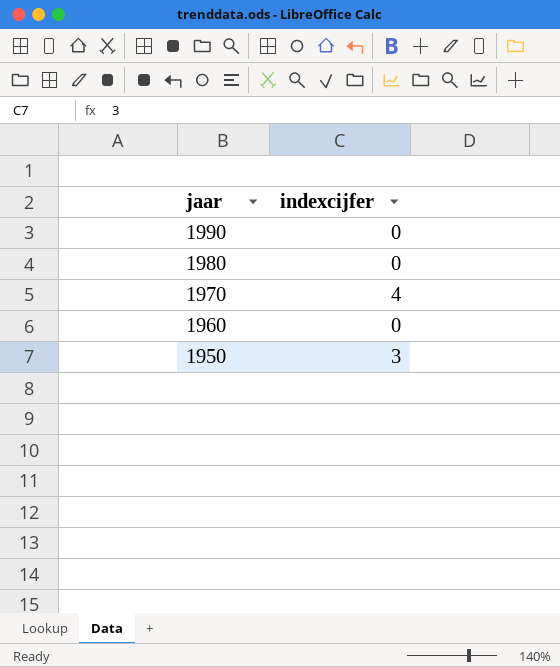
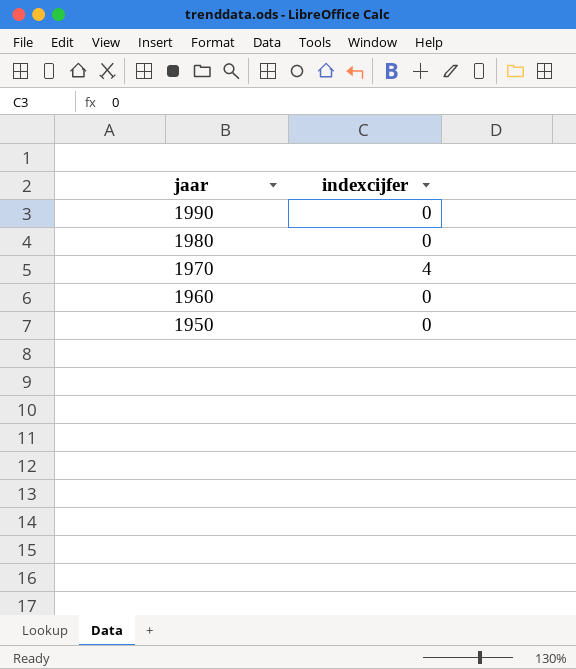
1950 | indexcijfer: 3 -> 0

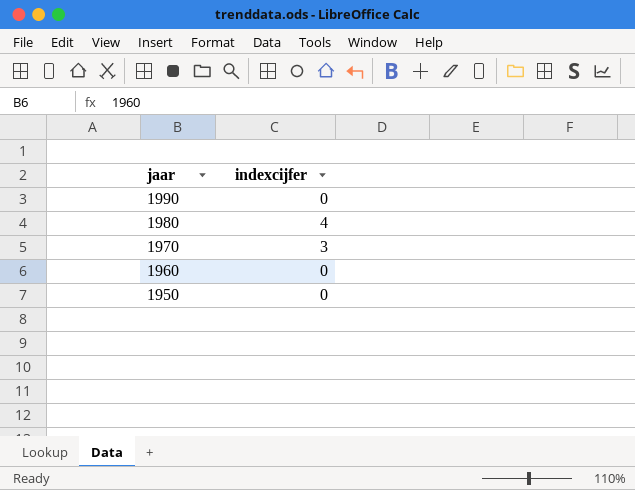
1980 | indexcijfer: 0 -> 4
1970 | indexcijfer: 4 -> 3

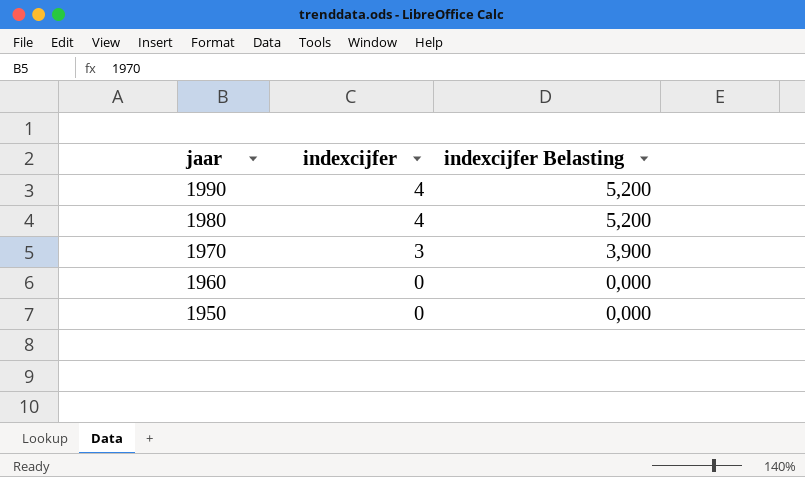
column indexcijfer Belasting | formula: none -> [indexcijfer] * 1,3
1990 | indexcijfer: 0 -> 4

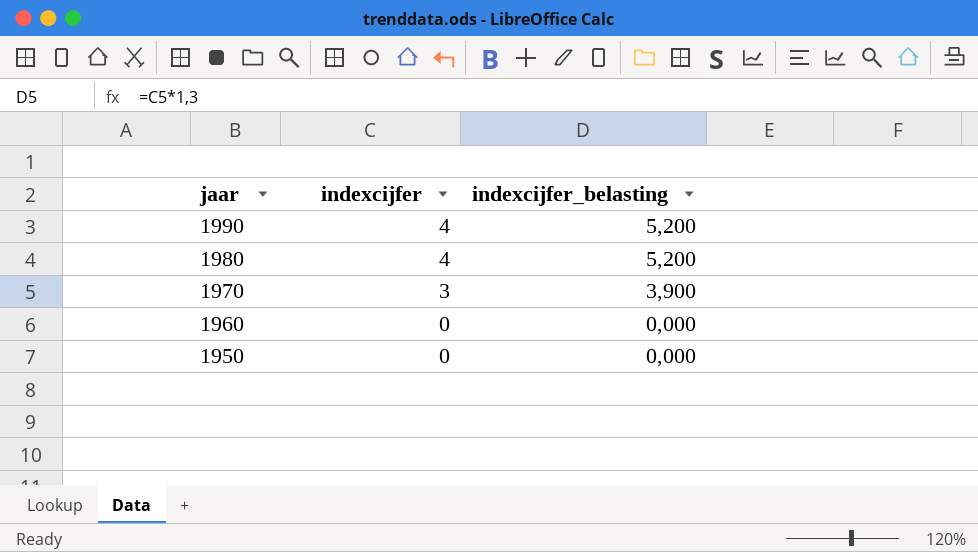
column name: indexcijfer Belasting -> indexcijfer_belasting

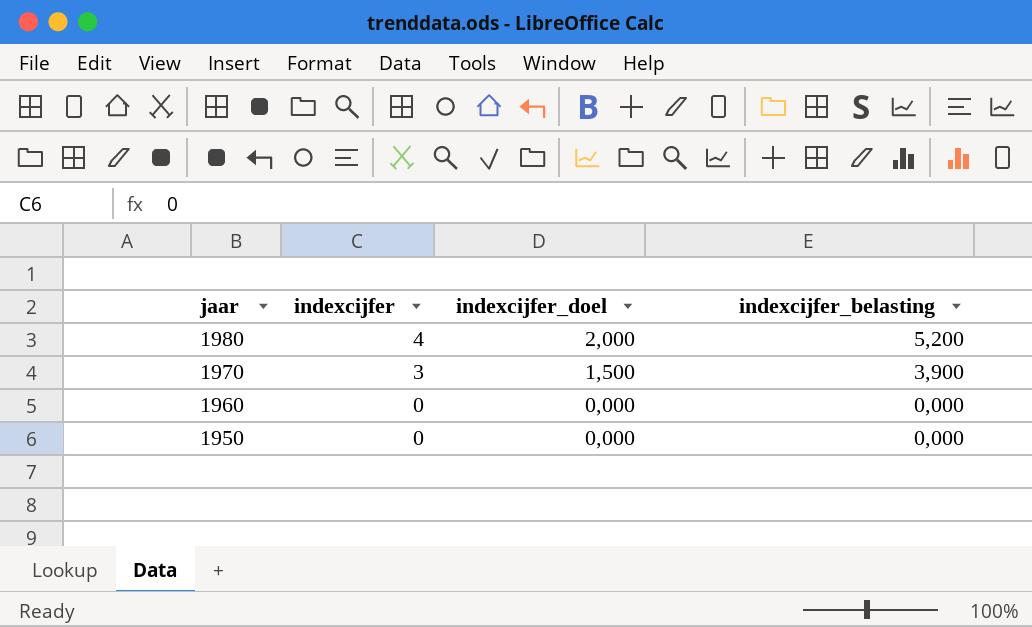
column indexcijfer_doel | formula: none -> [indexcijfer] * 0,5
row 1990: 4 | 5,200 -> none

